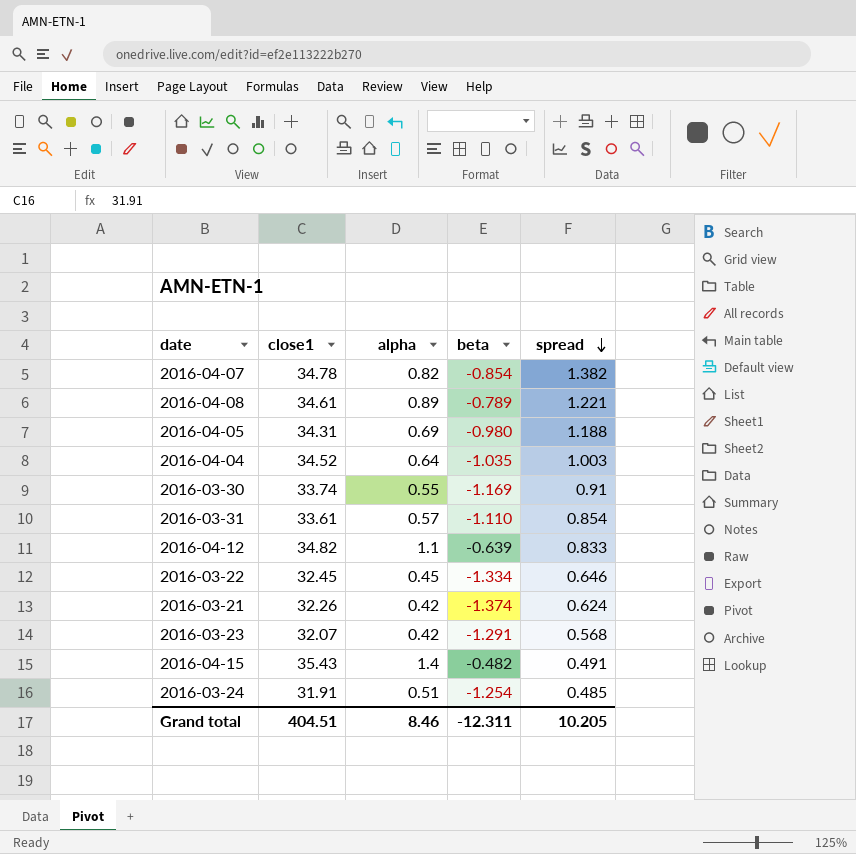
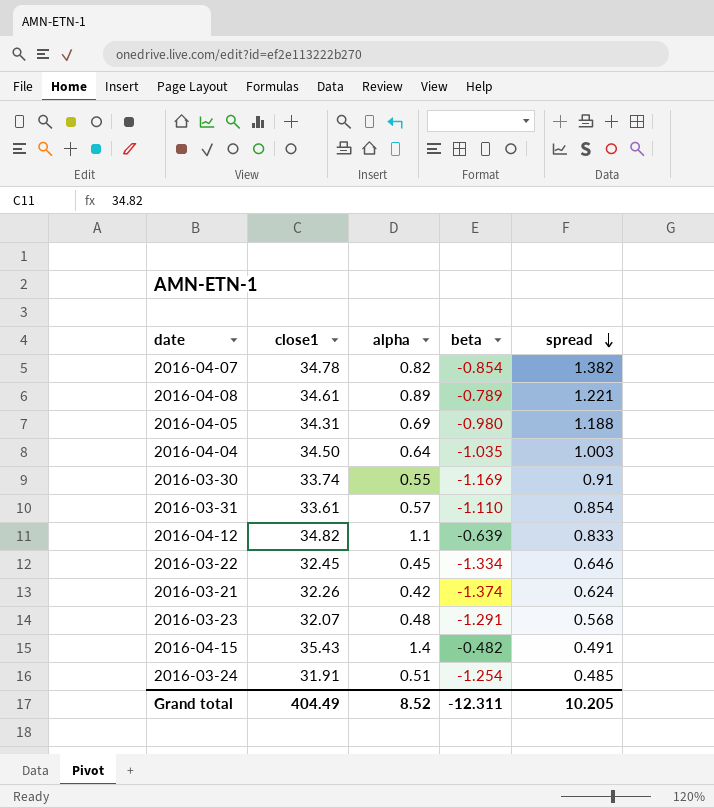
2016-04-04 | close1: 34.52 -> 34.50
2016-03-23 | alpha: 0.42 -> 0.48
Grand total | close1: 404.51 -> 404.49
Grand total | alpha: 8.46 -> 8.52

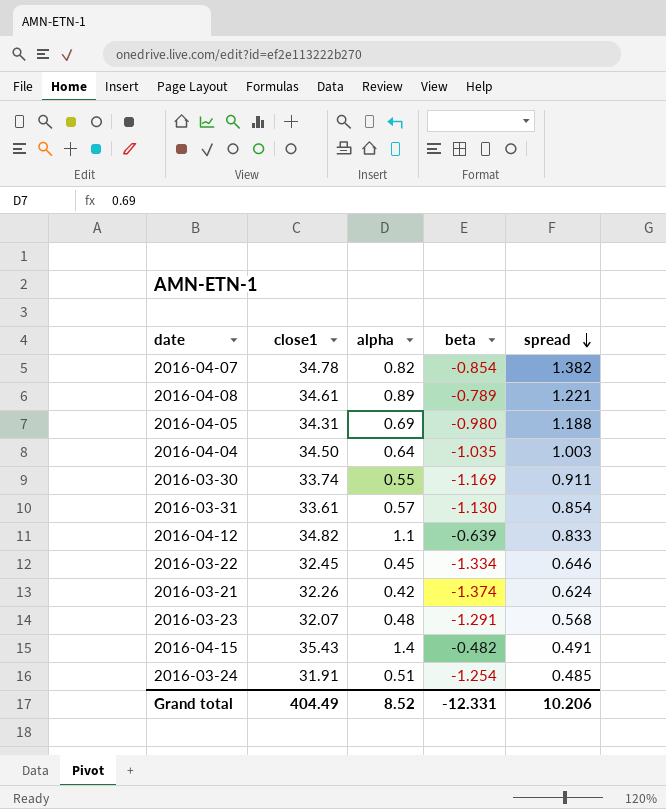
2016-03-30 | spread: 0.91 -> 0.911
2016-03-31 | beta: -1.110 -> -1.130
Grand total | beta: -12.311 -> -12.331
Grand total | spread: 10.205 -> 10.206

